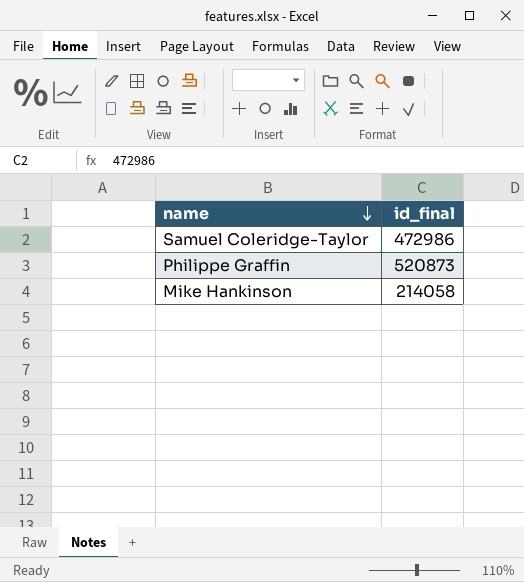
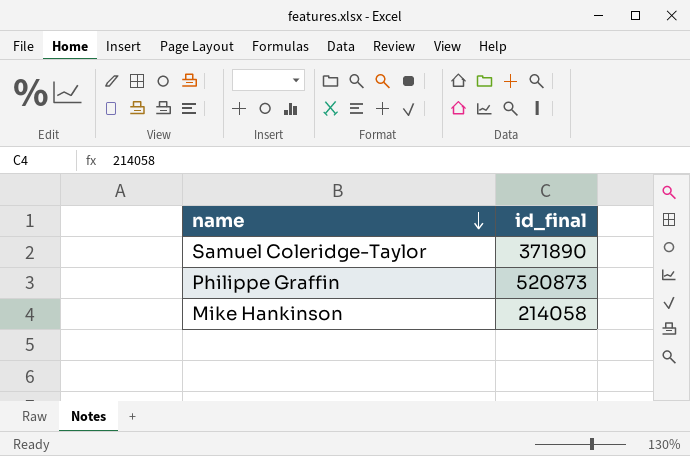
Samuel Coleridge-Taylor | id_final: 472986 -> 371890

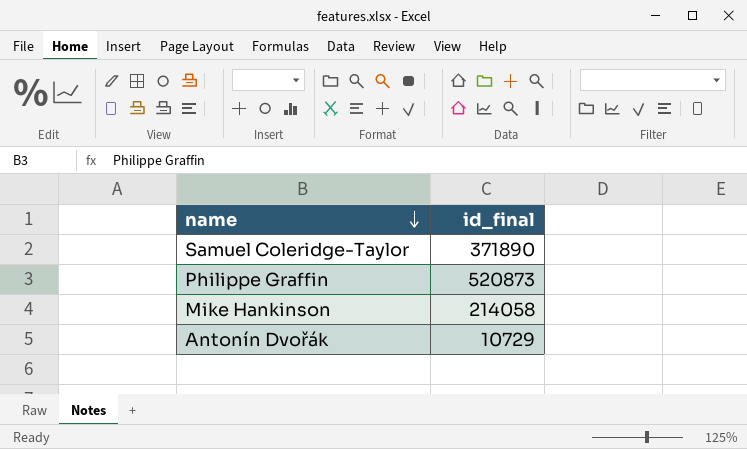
row Antonín Dvořák: none -> 10729

